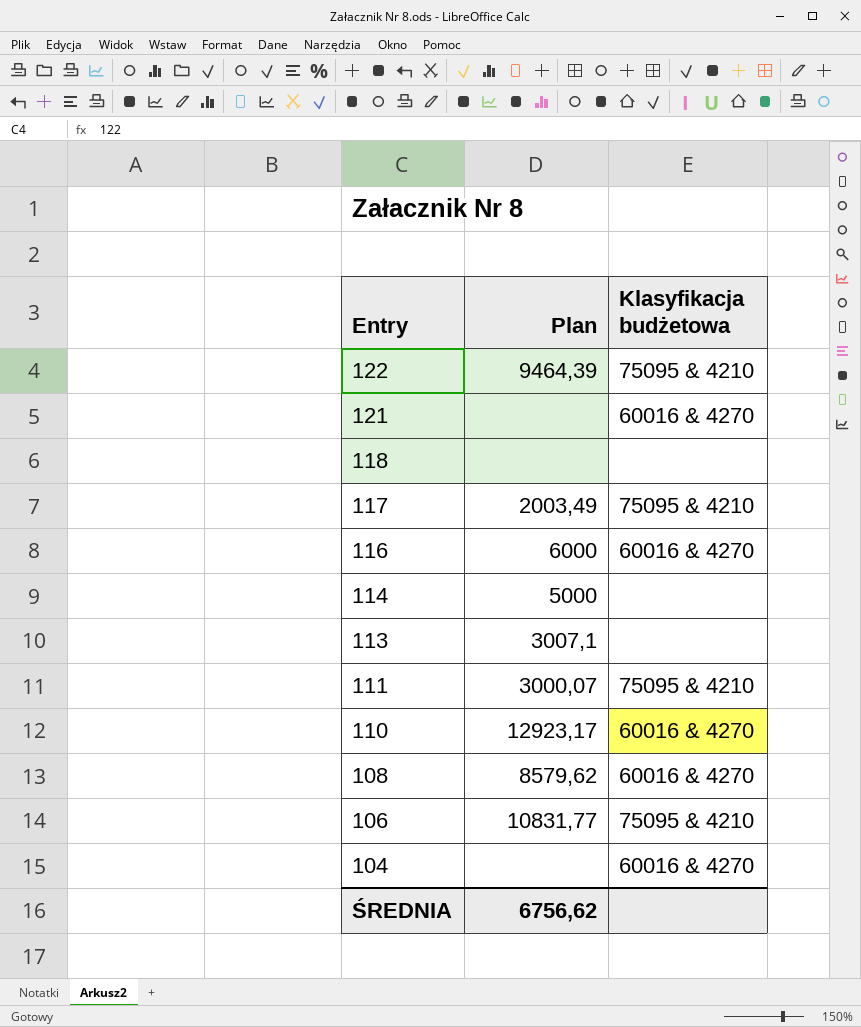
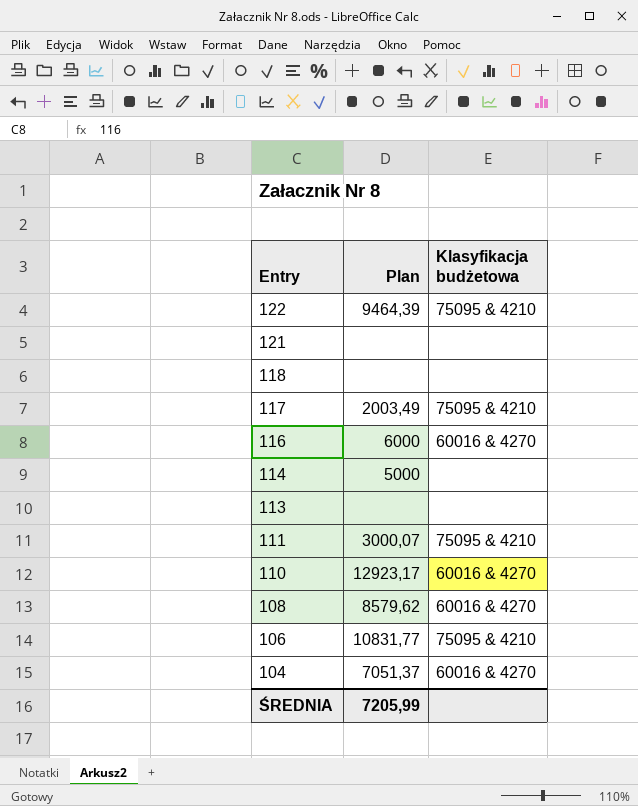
121 | Klasyfikacja budżetowa: 60016 & 4270 -> none
113 | Plan: 3007,1 -> none
104 | Plan: none -> 7051,37
ŚREDNIA | Plan: 6756,62 -> 7205,99

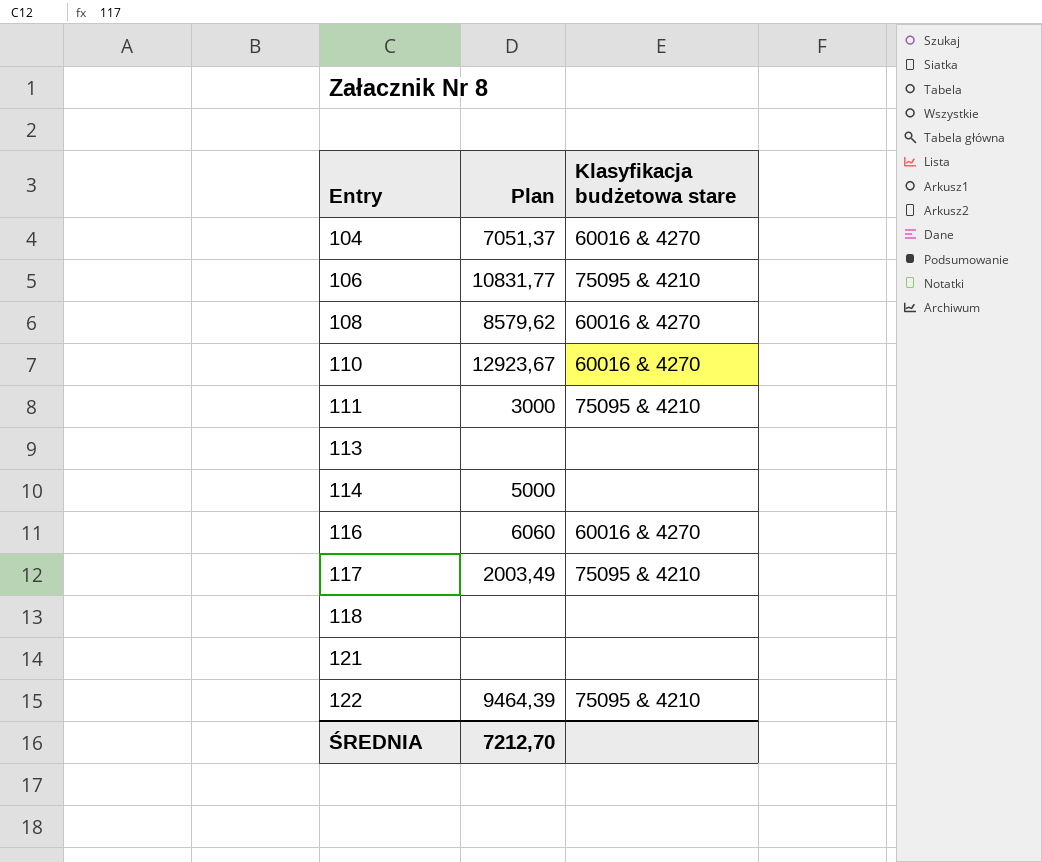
row order: Entry descending -> Entry ascending
column name: Klasyfikacja budżetowa -> Klasyfikacja budżetowa stare
110 | Plan: 12923,17 -> 12923,67
111 | Plan: 3000,07 -> 3000
116 | Plan: 6000 -> 6060
ŚREDNIA | Plan: 7205,99 -> 7212,70

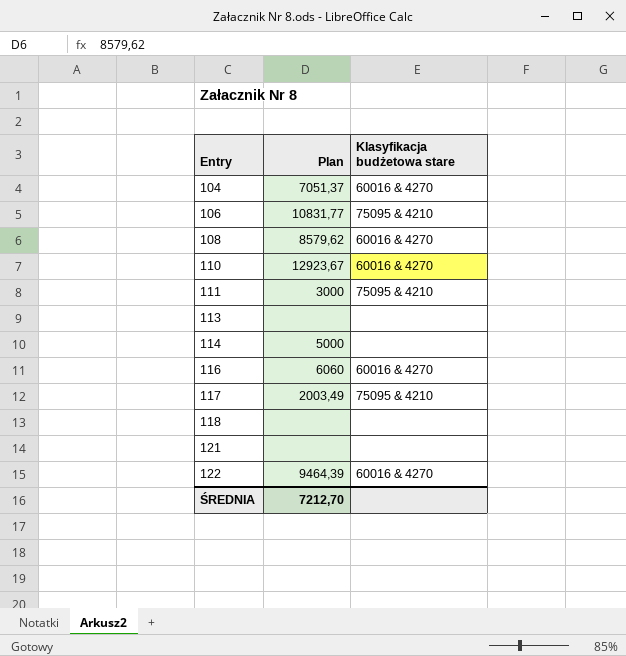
122 | Klasyfikacja budżetowa stare: 75095 & 4210 -> 60016 & 4270

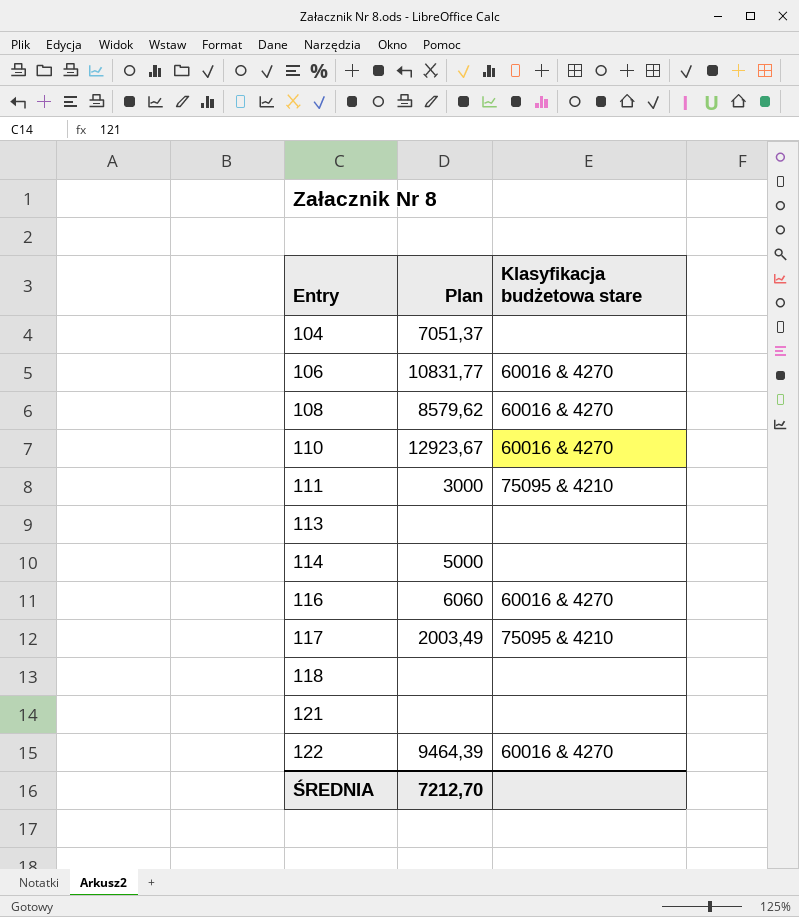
104 | Klasyfikacja budżetowa stare: 60016 & 4270 -> none
106 | Klasyfikacja budżetowa stare: 75095 & 4210 -> 60016 & 4270

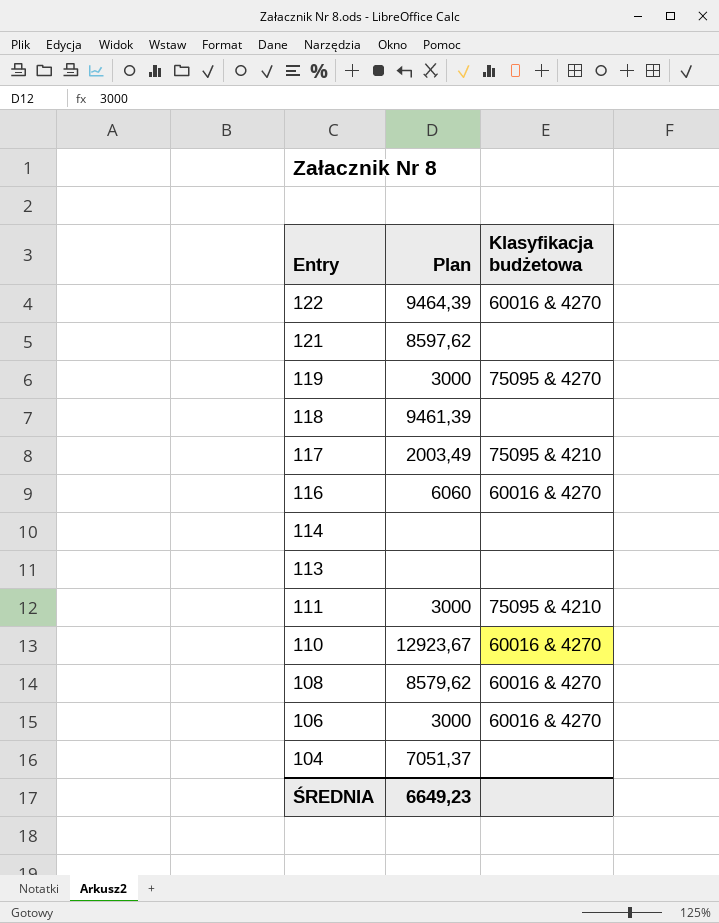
row order: Entry ascending -> Entry descending
column name: Klasyfikacja budżetowa stare -> Klasyfikacja budżetowa
121 | Plan: none -> 8597,62
row 119: none -> 3000 | 75095 & 4270
118 | Plan: none -> 9461,39
114 | Plan: 5000 -> none
106 | Plan: 10831,77 -> 3000
ŚREDNIA | Plan: 7212,70 -> 6649,23

